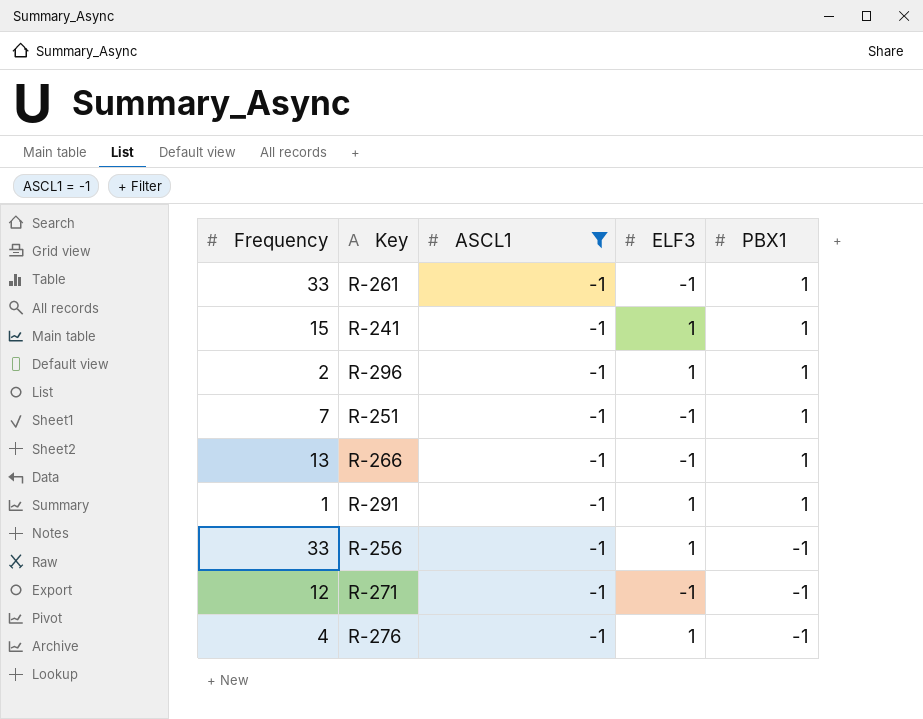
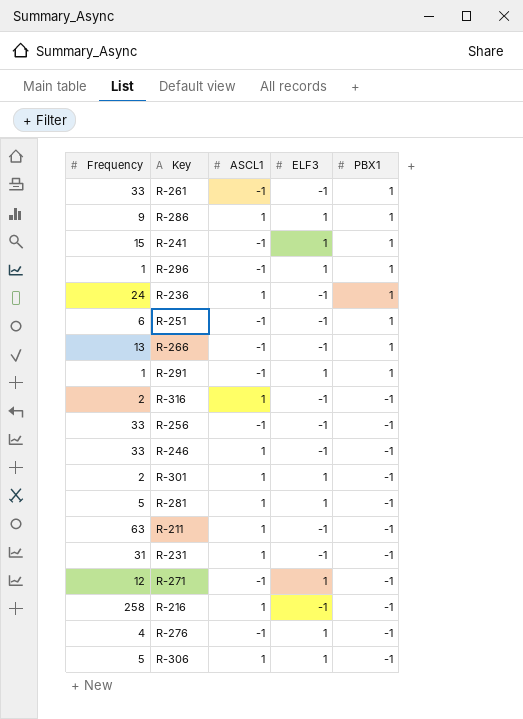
filter: ASCL1 = -1 -> none
R-296 | Frequency: 2 -> 1
R-251 | Frequency: 7 -> 6
R-256 | ELF3: 1 -> -1
R-271 | ELF3: -1 -> 1

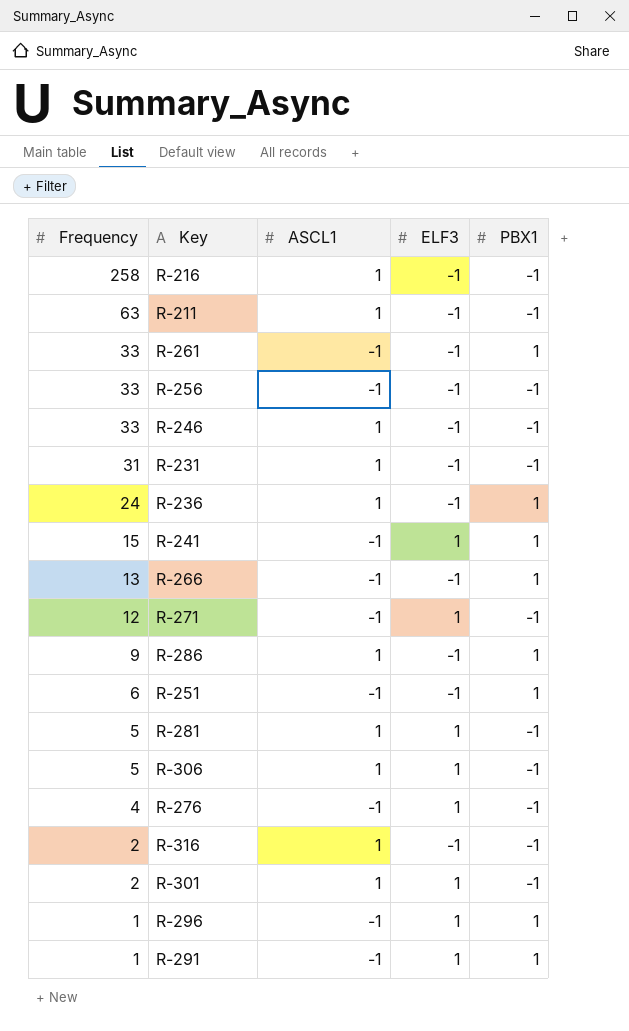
row order: PBX1 descending -> Frequency descending
R-286 | ELF3: 1 -> -1

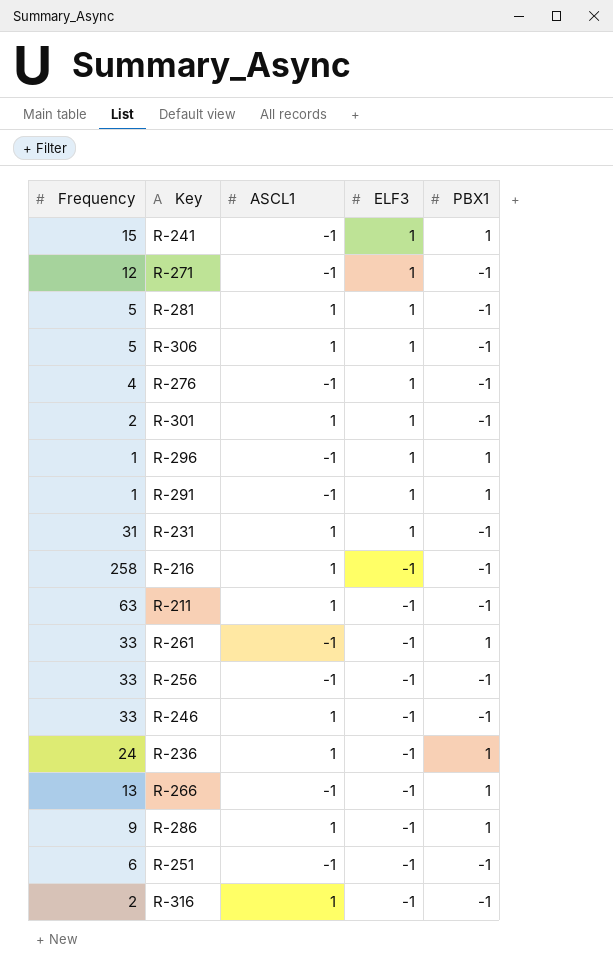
row order: Frequency descending -> ELF3 descending
R-231 | ELF3: -1 -> 1
R-251 | PBX1: 1 -> -1

